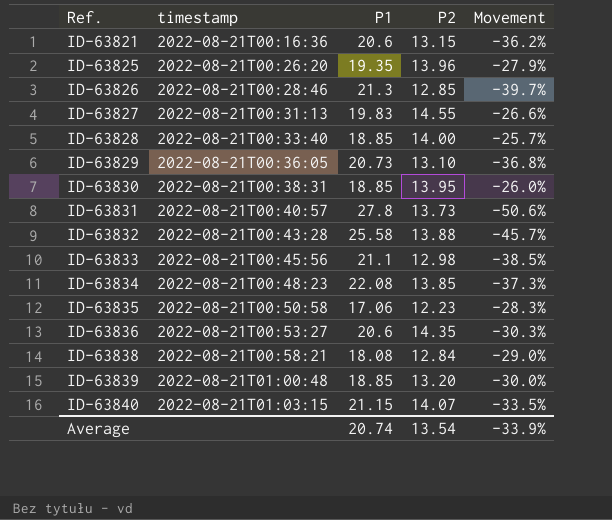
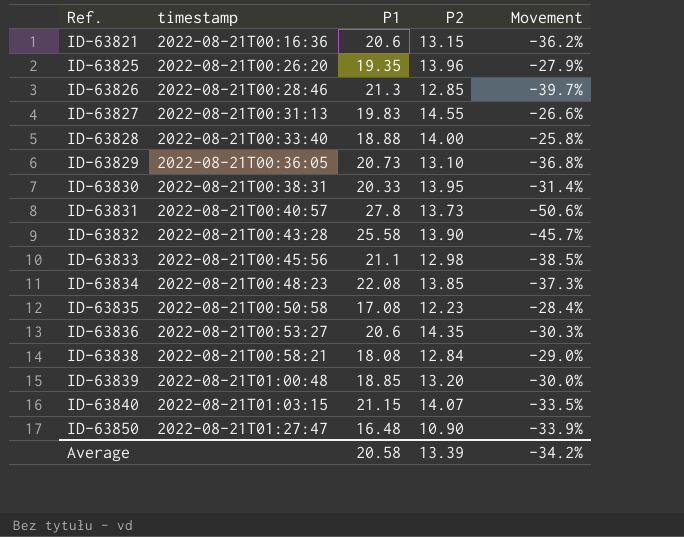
ID-63828 | P1: 18.85 -> 18.88
ID-63828 | Movement: -25.7% -> -25.8%
ID-63830 | P1: 18.85 -> 20.33
ID-63830 | Movement: -26.0% -> -31.4%
ID-63832 | P2: 13.88 -> 13.90
ID-63835 | P1: 17.06 -> 17.08
ID-63835 | Movement: -28.3% -> -28.4%
row ID-63850: none -> 2022-08-21T01:27:47 | 16.48 | 10.90 | -33.9%
Average | P1: 20.74 -> 20.58
Average | P2: 13.54 -> 13.39
Average | Movement: -33.9% -> -34.2%

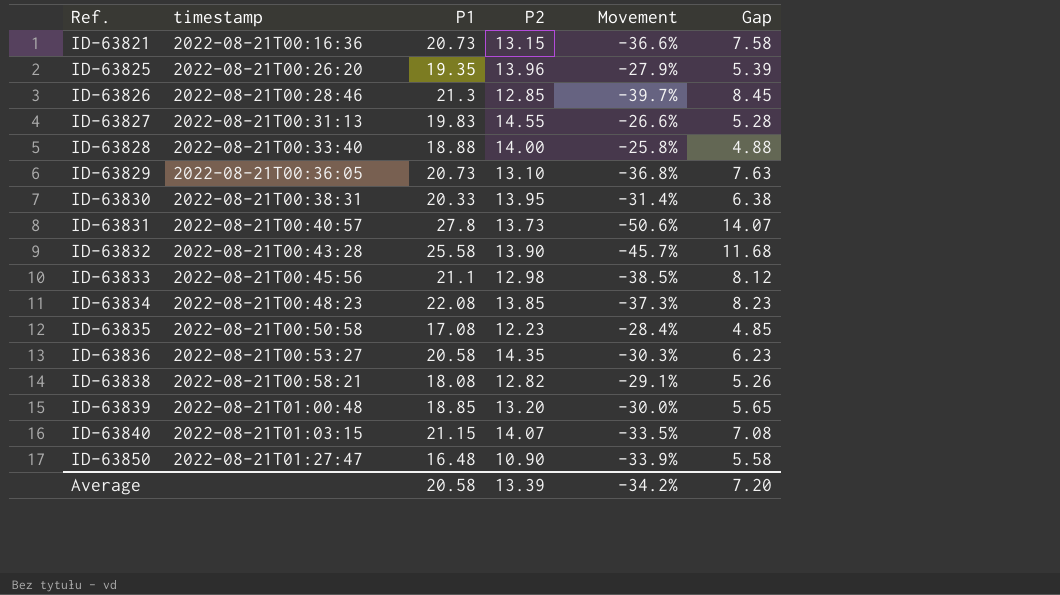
column Gap | formula: none -> [P1] - [P2]
ID-63821 | P1: 20.6 -> 20.73
ID-63821 | Movement: -36.2% -> -36.6%
ID-63836 | P1: 20.6 -> 20.58
ID-63838 | P2: 12.84 -> 12.82
ID-63838 | Movement: -29.0% -> -29.1%

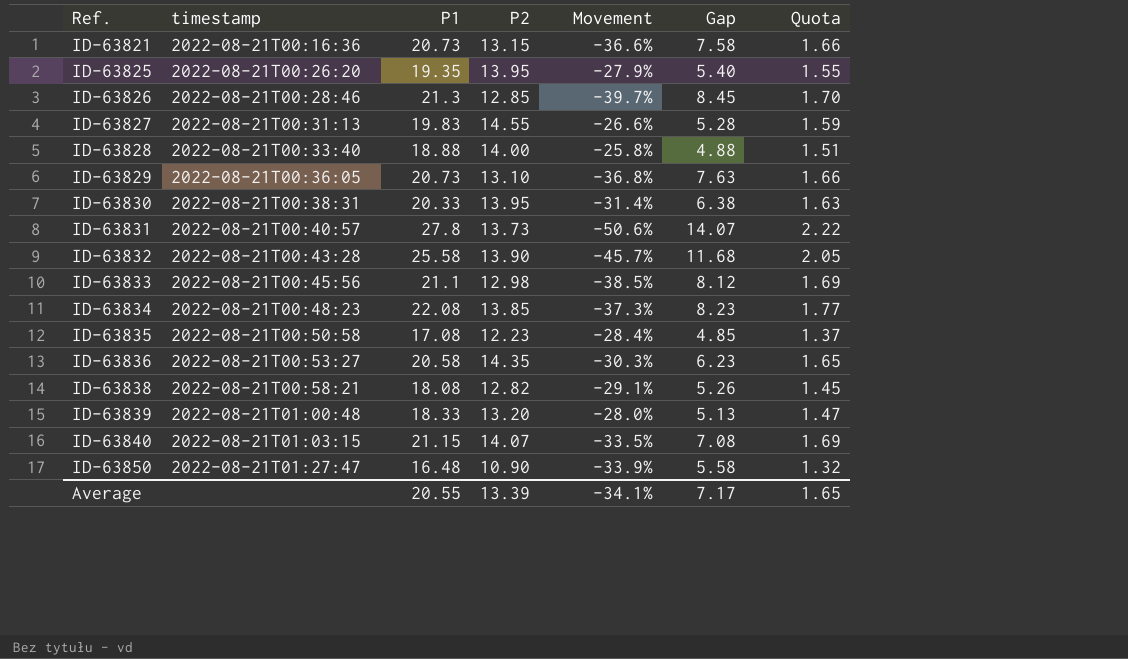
column Quota | formula: none -> [P1] * 0.08
ID-63825 | P2: 13.96 -> 13.95
ID-63825 | Gap: 5.39 -> 5.40
ID-63839 | P1: 18.85 -> 18.33
ID-63839 | Movement: -30.0% -> -28.0%
ID-63839 | Gap: 5.65 -> 5.13
Average | P1: 20.58 -> 20.55
Average | Movement: -34.2% -> -34.1%
Average | Gap: 7.20 -> 7.17

